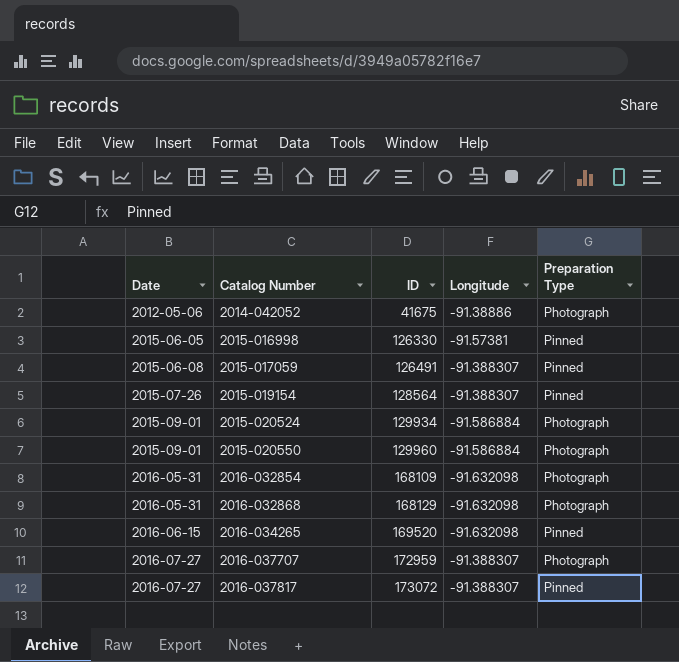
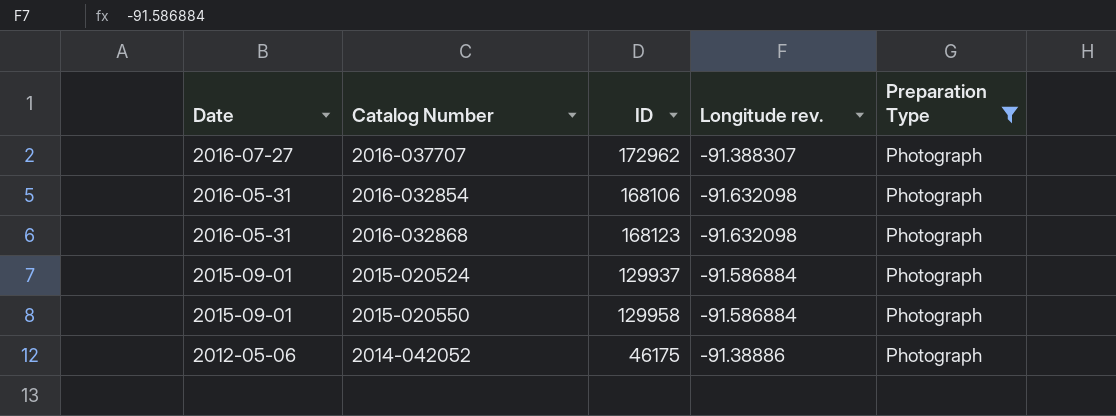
filter: none -> Preparation Type = Photograph
row order: Date ascending -> Date descending
column name: Longitude -> Longitude rev.
2016-037707 | ID: 172959 -> 172962
2016-032854 | ID: 168109 -> 168106
2016-032868 | ID: 168129 -> 168123
2015-020524 | ID: 129934 -> 129937
2015-020550 | ID: 129960 -> 129958
2014-042052 | ID: 41675 -> 46175

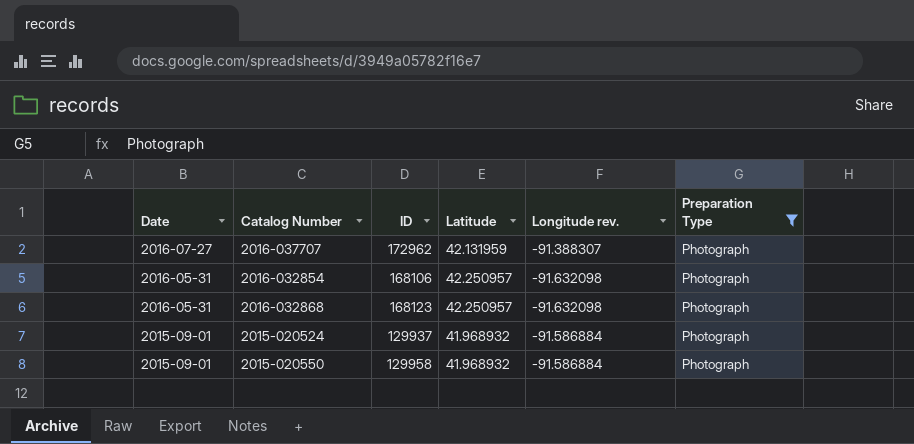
column Latitude | position: none -> 4
row 2014-042052: 2012-05-06 | 46175 | -91.38886 | Photograph -> none

